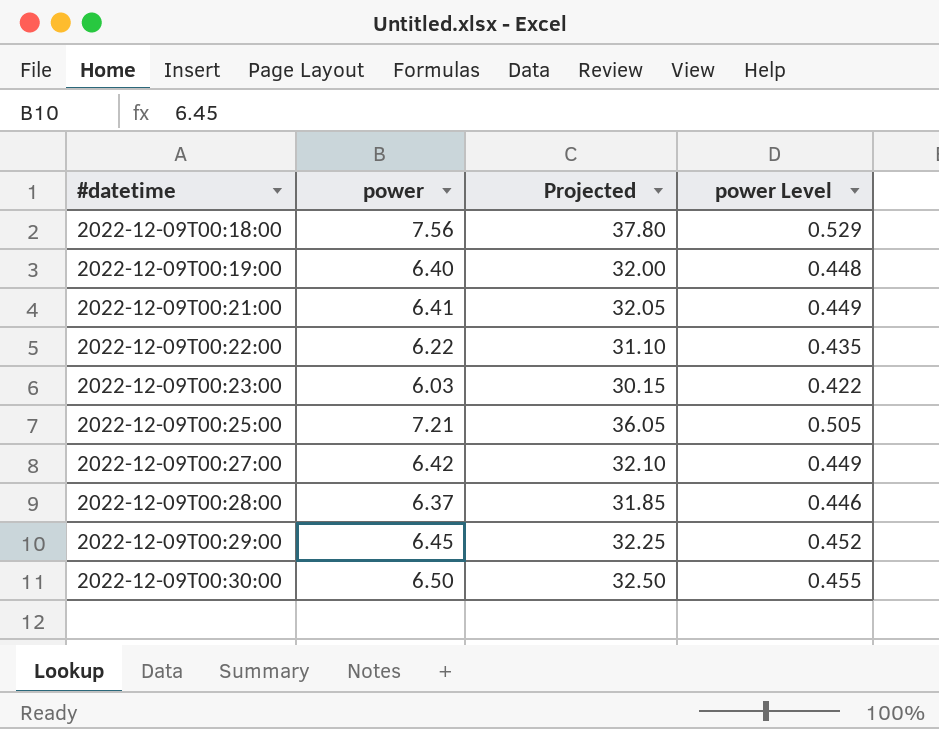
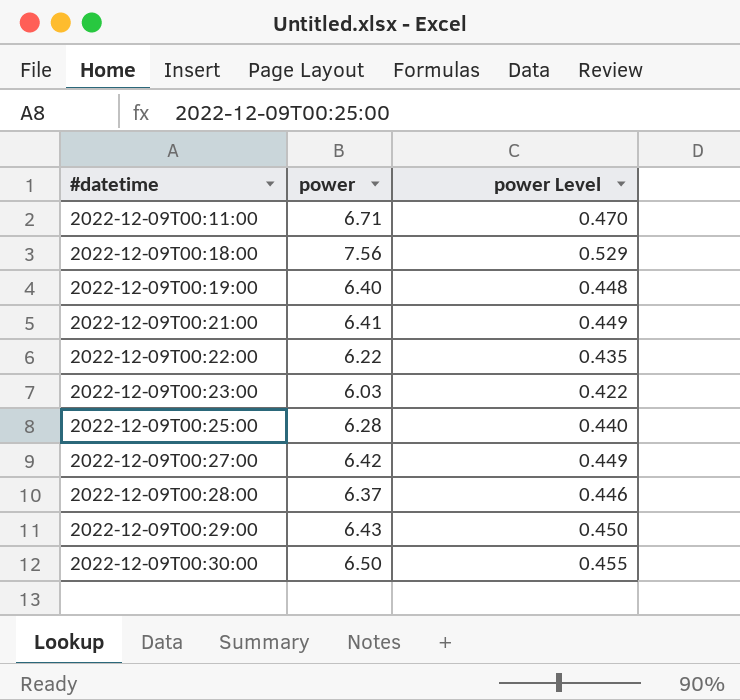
column Projected | formula: [power] * 5 -> none
row 2022-12-09T00:11:00: none -> 6.71 | 0.470
2022-12-09T00:25:00 | power: 7.21 -> 6.28
2022-12-09T00:25:00 | power Level: 0.505 -> 0.440
2022-12-09T00:29:00 | power: 6.45 -> 6.43
2022-12-09T00:29:00 | power Level: 0.452 -> 0.450

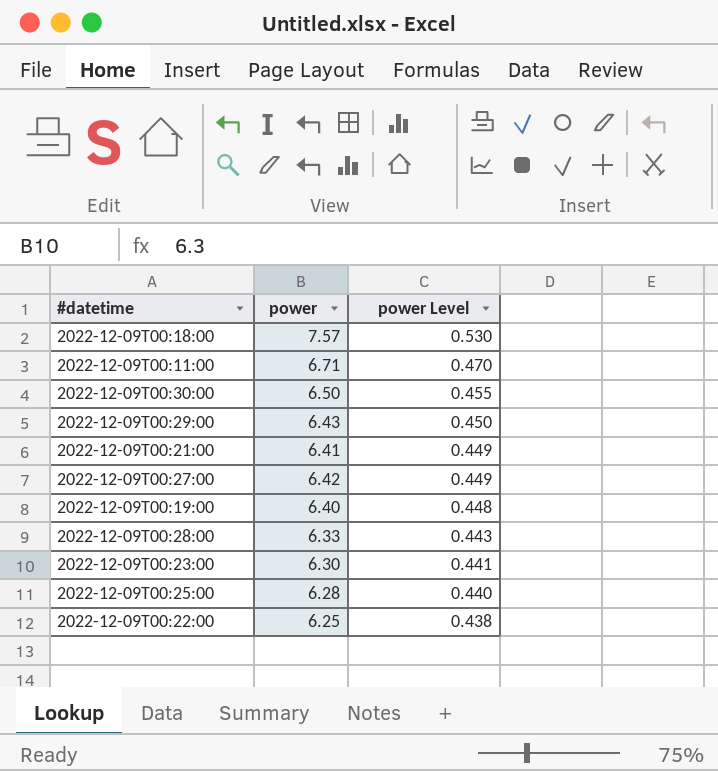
row order: #datetime ascending -> power Level descending
2022-12-09T00:18:00 | power: 7.56 -> 7.57
2022-12-09T00:18:00 | power Level: 0.529 -> 0.530
2022-12-09T00:28:00 | power: 6.37 -> 6.33
2022-12-09T00:28:00 | power Level: 0.446 -> 0.443
2022-12-09T00:23:00 | power: 6.03 -> 6.30
2022-12-09T00:23:00 | power Level: 0.422 -> 0.441
2022-12-09T00:22:00 | power: 6.22 -> 6.25
2022-12-09T00:22:00 | power Level: 0.435 -> 0.438

